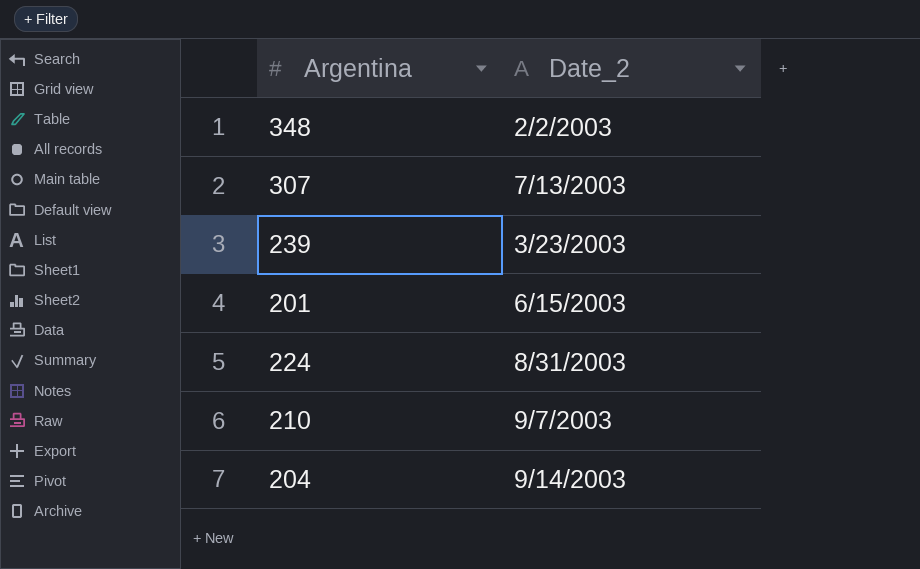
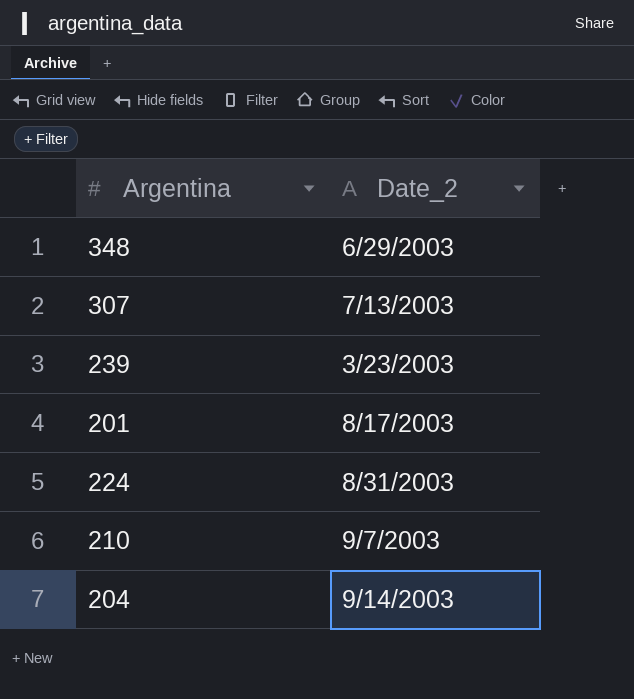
348 | Date_2: 2/2/2003 -> 6/29/2003
201 | Date_2: 6/15/2003 -> 8/17/2003

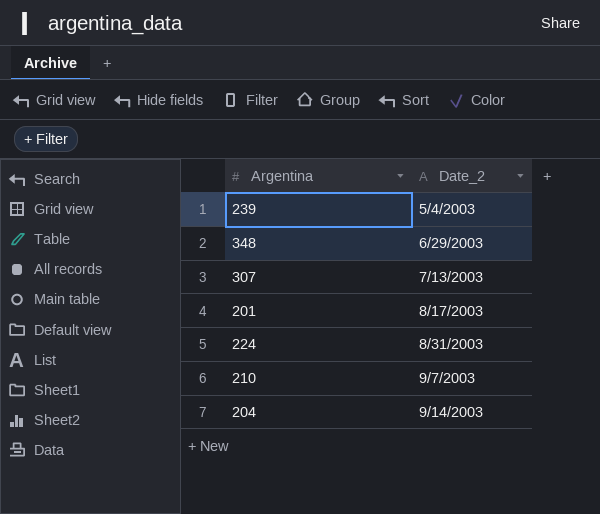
row order: none -> Date_2 ascending
239 | Date_2: 3/23/2003 -> 5/4/2003

